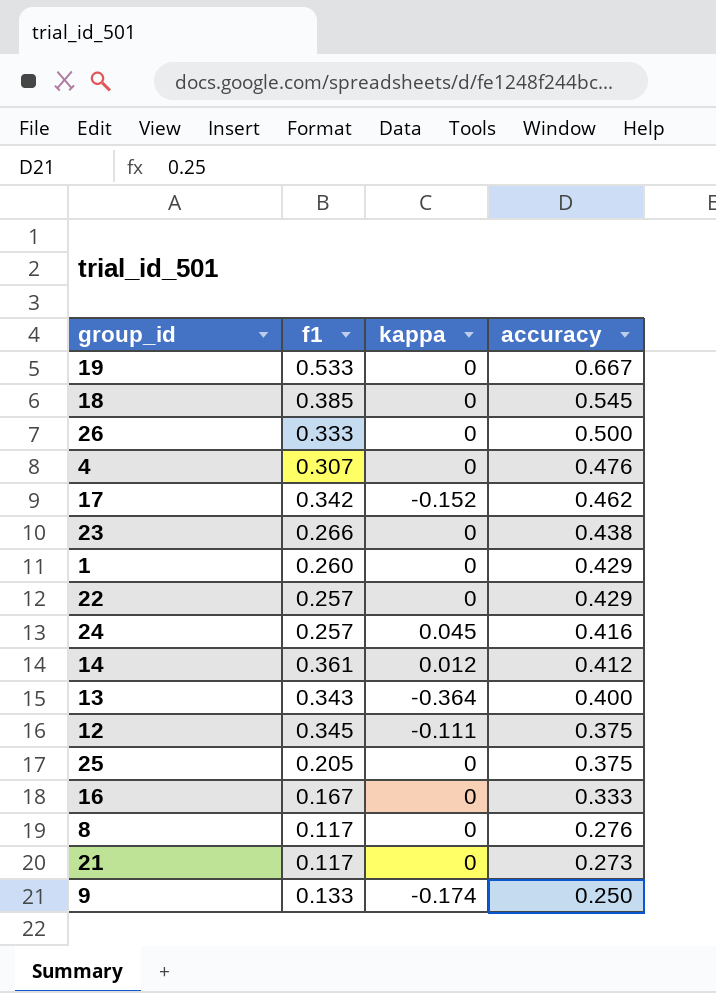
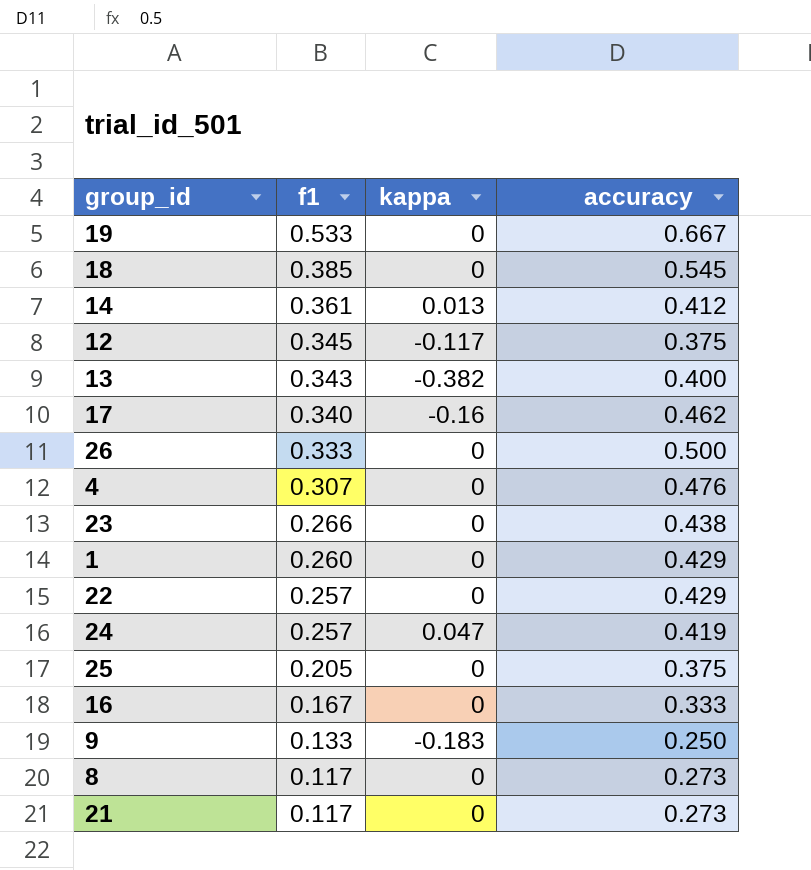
row order: accuracy descending -> f1 descending
14 | kappa: 0.012 -> 0.013
12 | kappa: -0.111 -> -0.117
13 | kappa: -0.364 -> -0.382
17 | f1: 0.342 -> 0.340
17 | kappa: -0.152 -> -0.16
24 | kappa: 0.045 -> 0.047
24 | accuracy: 0.416 -> 0.419
9 | kappa: -0.174 -> -0.183
8 | accuracy: 0.276 -> 0.273

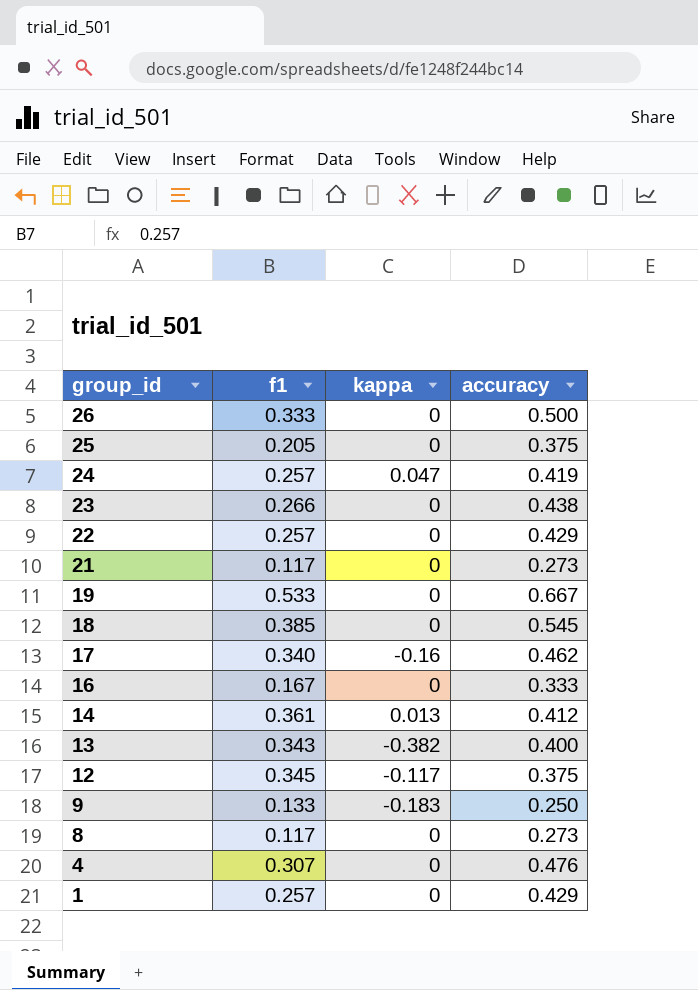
row order: f1 descending -> group_id descending
1 | f1: 0.260 -> 0.257

